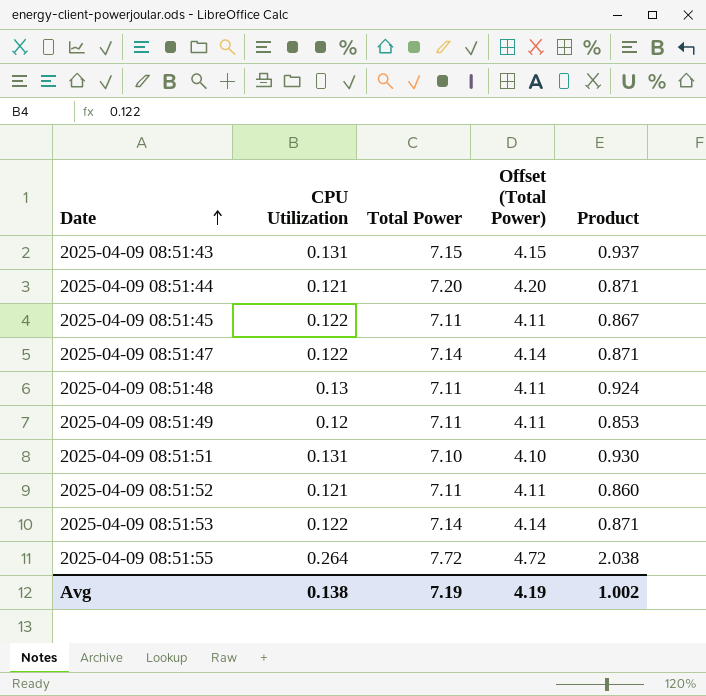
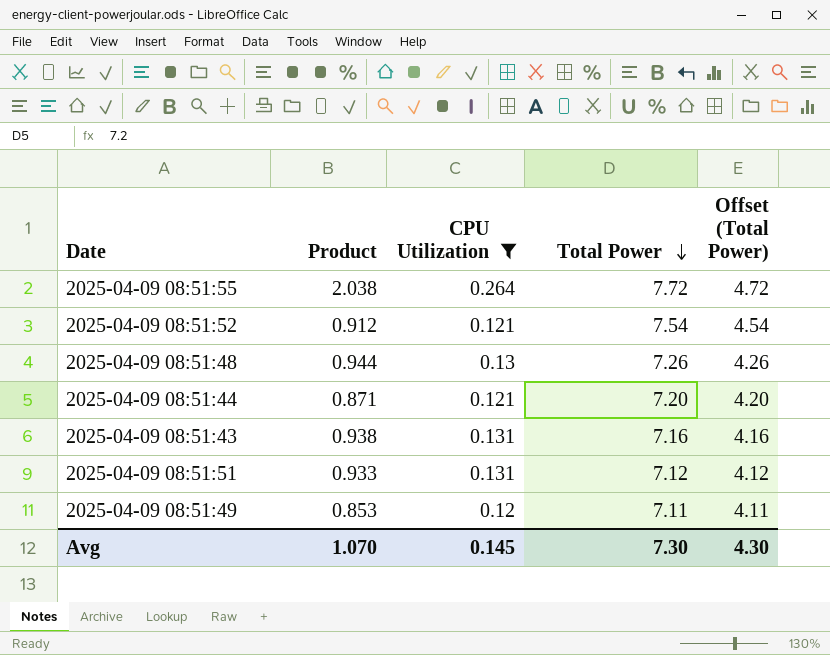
filter: none -> CPU Utilization != 0.122
row order: Date ascending -> Total Power descending
column Product | position: 5 -> 2
2025-04-09 08:51:52 | Product: 0.860 -> 0.912
2025-04-09 08:51:52 | Total Power: 7.11 -> 7.54
2025-04-09 08:51:52 | Offset (Total Power): 4.11 -> 4.54
2025-04-09 08:51:48 | Product: 0.924 -> 0.944
2025-04-09 08:51:48 | Total Power: 7.11 -> 7.26
2025-04-09 08:51:48 | Offset (Total Power): 4.11 -> 4.26
2025-04-09 08:51:43 | Product: 0.937 -> 0.938
2025-04-09 08:51:43 | Total Power: 7.15 -> 7.16
2025-04-09 08:51:43 | Offset (Total Power): 4.15 -> 4.16
2025-04-09 08:51:51 | Product: 0.930 -> 0.933
2025-04-09 08:51:51 | Total Power: 7.10 -> 7.12
2025-04-09 08:51:51 | Offset (Total Power): 4.10 -> 4.12
Avg | Product: 1.002 -> 1.070
Avg | CPU Utilization: 0.138 -> 0.145
Avg | Total Power: 7.19 -> 7.30
Avg | Offset (Total Power): 4.19 -> 4.30

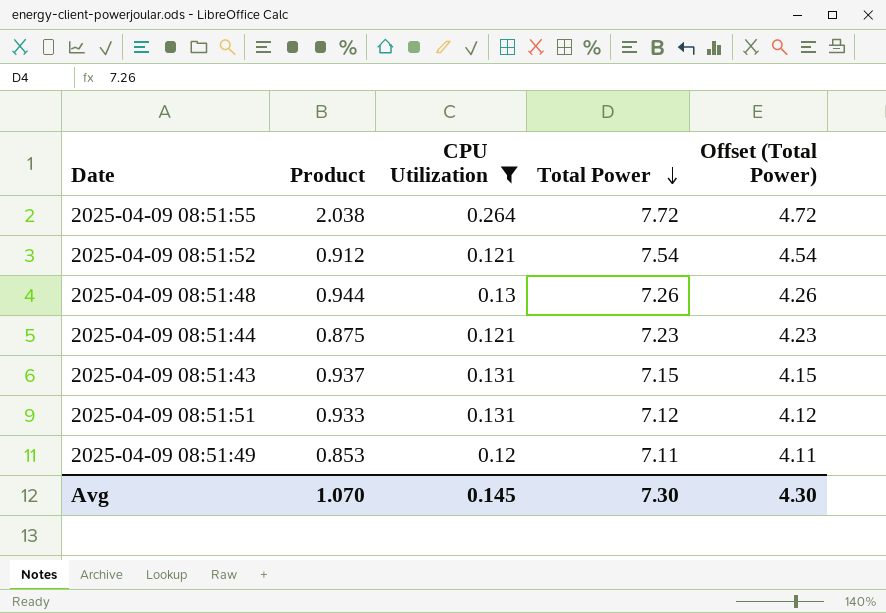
2025-04-09 08:51:44 | Product: 0.871 -> 0.875
2025-04-09 08:51:44 | Total Power: 7.20 -> 7.23
2025-04-09 08:51:44 | Offset (Total Power): 4.20 -> 4.23
2025-04-09 08:51:43 | Product: 0.938 -> 0.937
2025-04-09 08:51:43 | Total Power: 7.16 -> 7.15
2025-04-09 08:51:43 | Offset (Total Power): 4.16 -> 4.15

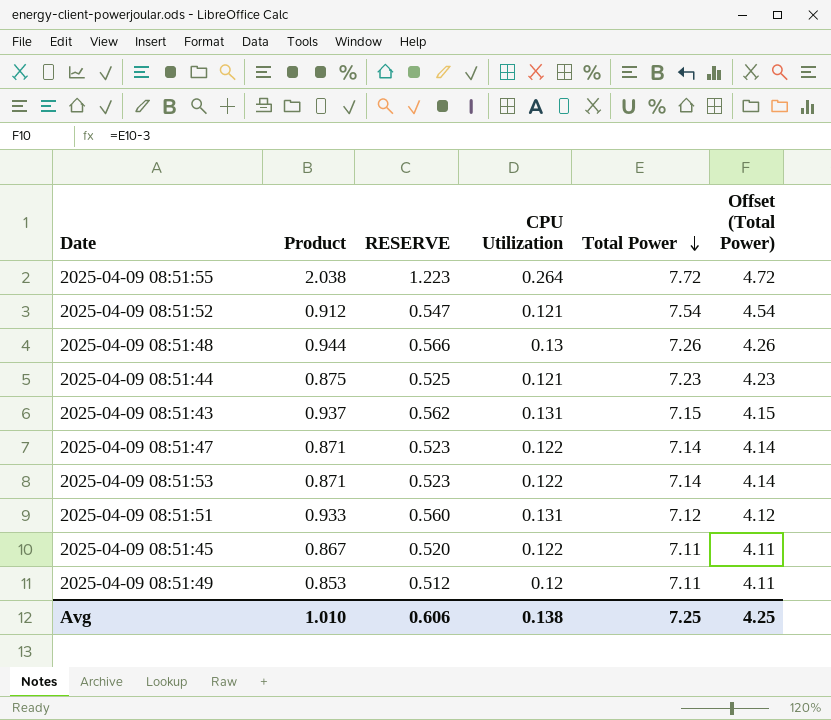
filter: CPU Utilization != 0.122 -> none
column RESERVE | formula: none -> [Product] * 0.6
Avg | Product: 1.070 -> 1.010
Avg | CPU Utilization: 0.145 -> 0.138
Avg | Total Power: 7.30 -> 7.25
Avg | Offset (Total Power): 4.30 -> 4.25

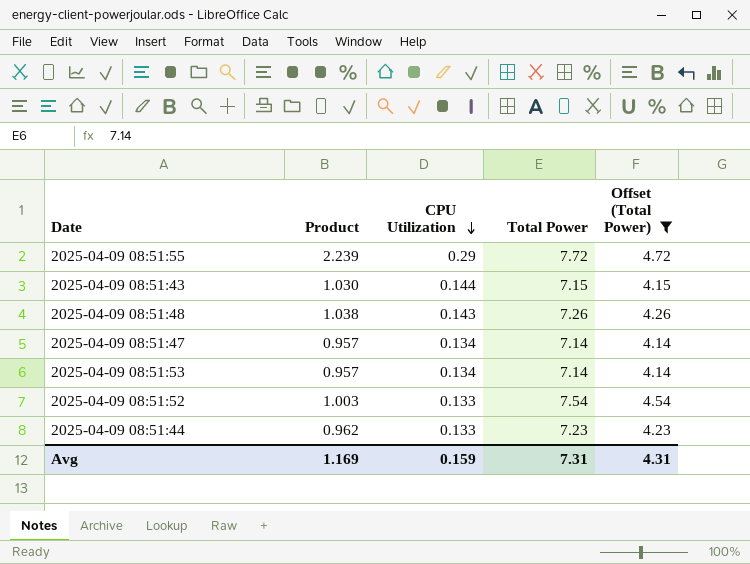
filter: none -> Offset (Total Power) >= 4.14
row order: Total Power descending -> CPU Utilization descending
column RESERVE | formula: [Product] * 0.6 -> none
2025-04-09 08:51:55 | Product: 2.038 -> 2.239
2025-04-09 08:51:55 | CPU Utilization: 0.264 -> 0.29
2025-04-09 08:51:43 | Product: 0.937 -> 1.030
2025-04-09 08:51:43 | CPU Utilization: 0.131 -> 0.144
2025-04-09 08:51:48 | Product: 0.944 -> 1.038
2025-04-09 08:51:48 | CPU Utilization: 0.13 -> 0.143
2025-04-09 08:51:47 | Product: 0.871 -> 0.957
2025-04-09 08:51:47 | CPU Utilization: 0.122 -> 0.134
2025-04-09 08:51:53 | Product: 0.871 -> 0.957
2025-04-09 08:51:53 | CPU Utilization: 0.122 -> 0.134
2025-04-09 08:51:52 | Product: 0.912 -> 1.003
2025-04-09 08:51:52 | CPU Utilization: 0.121 -> 0.133
2025-04-09 08:51:44 | Product: 0.875 -> 0.962
2025-04-09 08:51:44 | CPU Utilization: 0.121 -> 0.133
Avg | Product: 1.010 -> 1.169
Avg | CPU Utilization: 0.138 -> 0.159
Avg | Total Power: 7.25 -> 7.31
Avg | Offset (Total Power): 4.25 -> 4.31

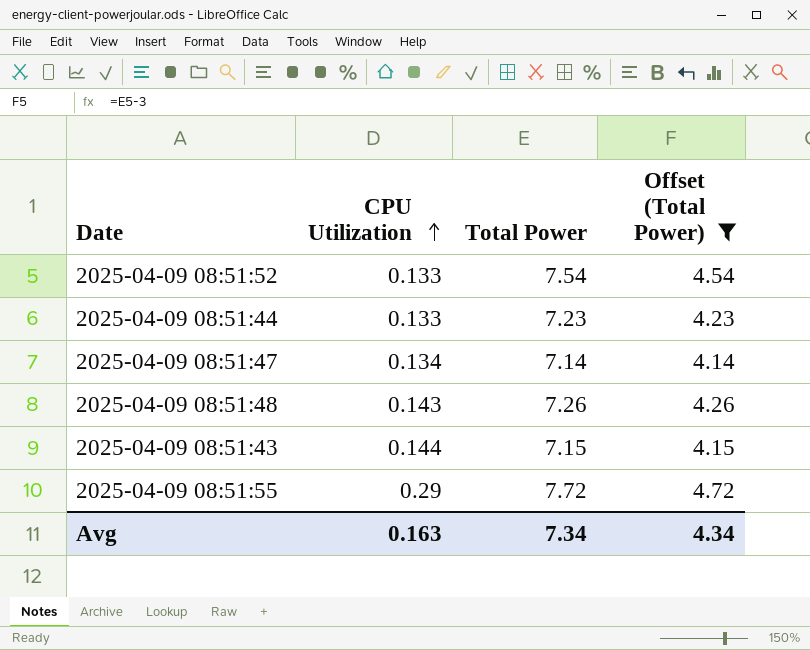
row order: CPU Utilization descending -> CPU Utilization ascending
column Product | formula: [CPU Utilization] * [Total Power] -> none
row 2025-04-09 08:51:53: 0.957 | 0.134 | 7.14 | 4.14 -> none
Avg | CPU Utilization: 0.159 -> 0.163
Avg | Total Power: 7.31 -> 7.34
Avg | Offset (Total Power): 4.31 -> 4.34

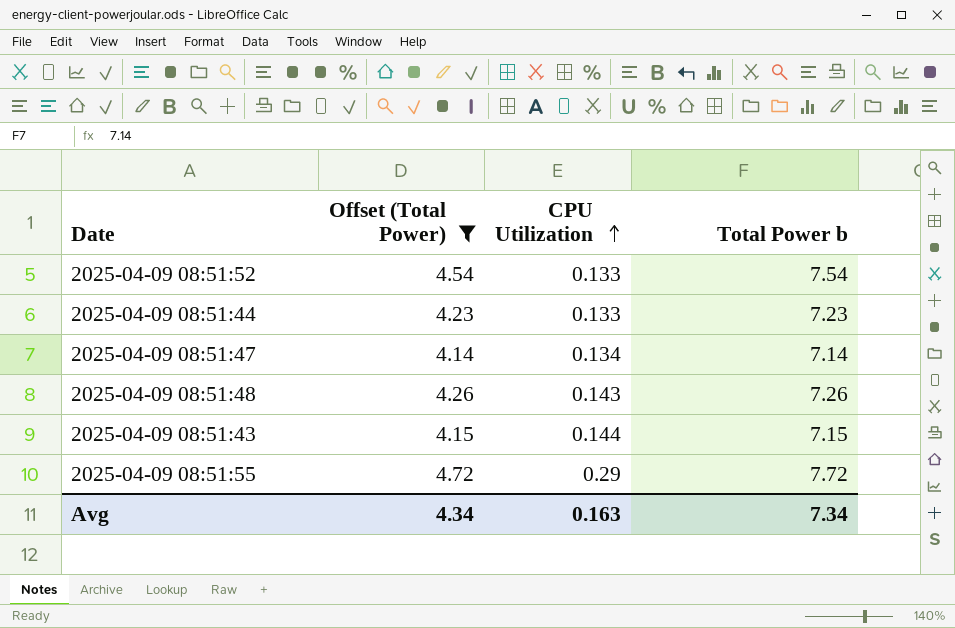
column Offset (Total Power) | position: 4 -> 2
column name: Total Power -> Total Power b

